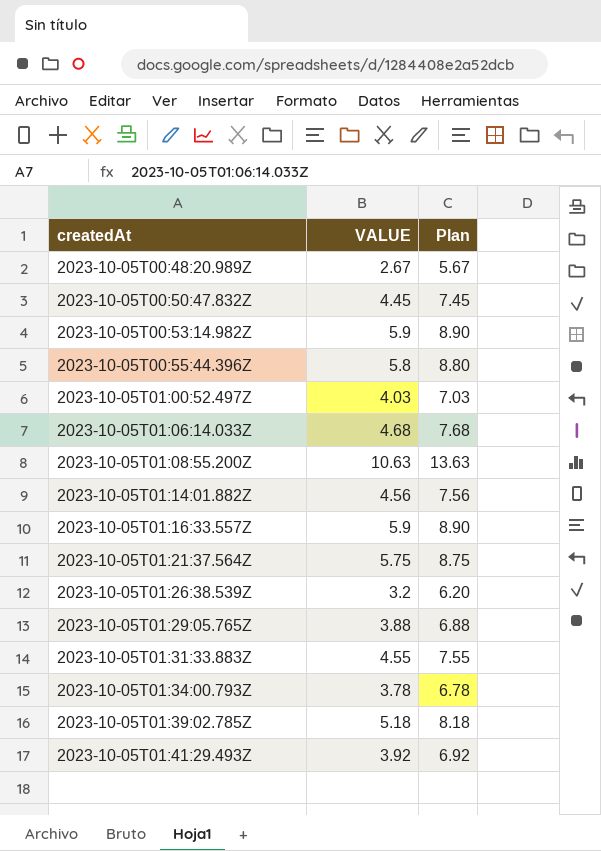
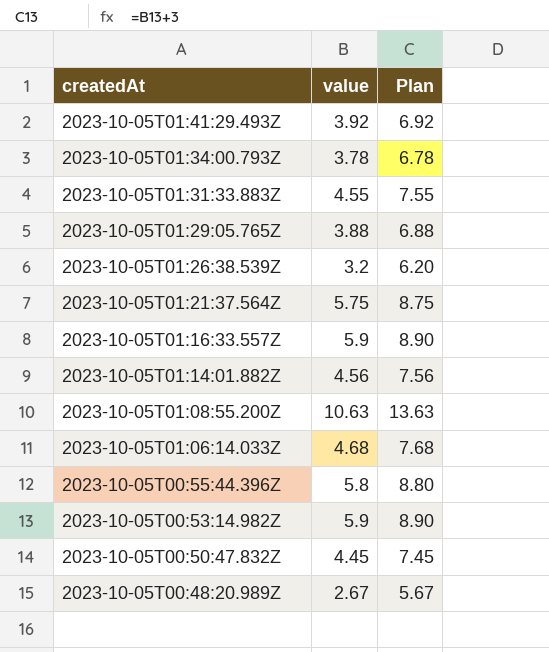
row order: createdAt ascending -> createdAt descending
column name: VALUE -> value
row 2023-10-05T01:00:52.497Z: 4.03 | 7.03 -> none
row 2023-10-05T01:39:02.785Z: 5.18 | 8.18 -> none

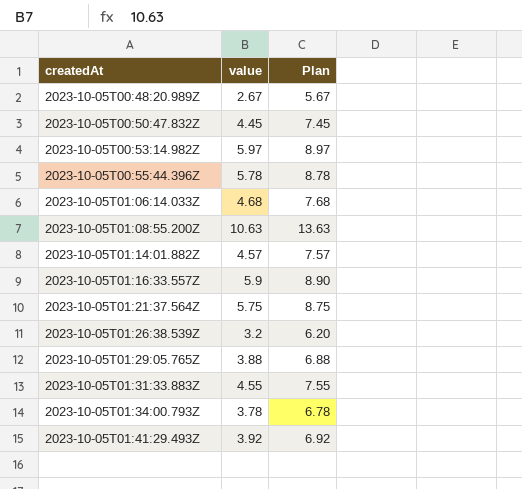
row order: createdAt descending -> createdAt ascending
2023-10-05T00:53:14.982Z | value: 5.9 -> 5.97
2023-10-05T00:53:14.982Z | Plan: 8.90 -> 8.97
2023-10-05T00:55:44.396Z | value: 5.8 -> 5.78
2023-10-05T00:55:44.396Z | Plan: 8.80 -> 8.78
2023-10-05T01:14:01.882Z | value: 4.56 -> 4.57
2023-10-05T01:14:01.882Z | Plan: 7.56 -> 7.57

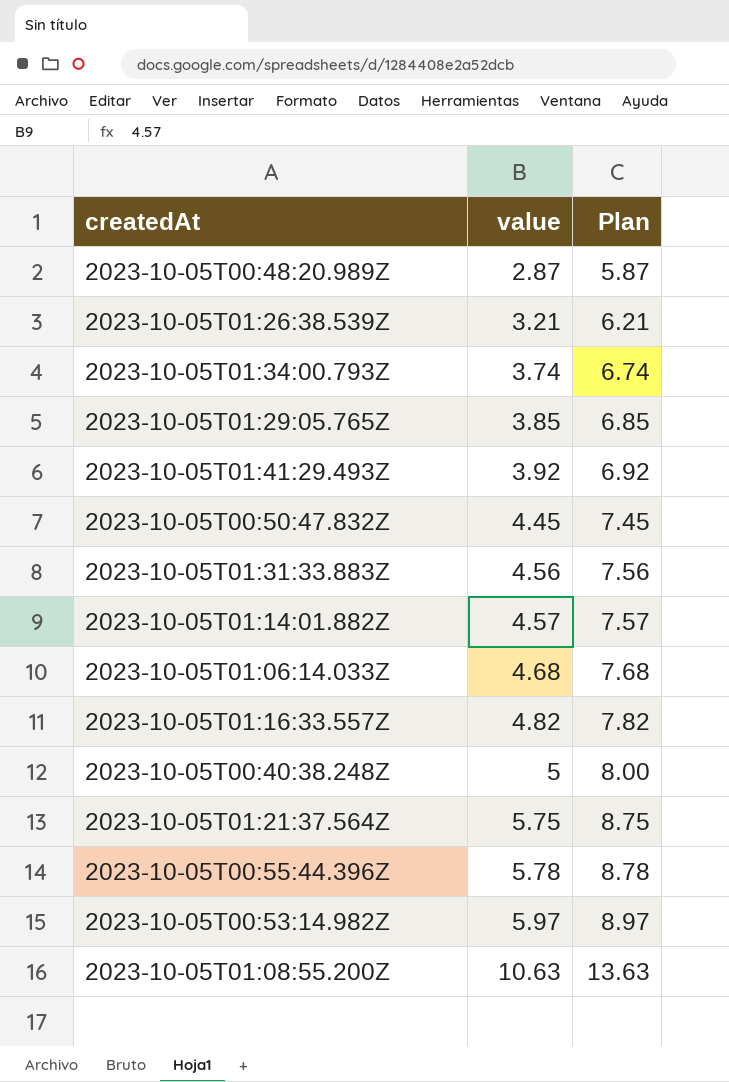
row order: createdAt ascending -> value ascending
2023-10-05T00:48:20.989Z | value: 2.67 -> 2.87
2023-10-05T00:48:20.989Z | Plan: 5.67 -> 5.87
2023-10-05T01:26:38.539Z | value: 3.2 -> 3.21
2023-10-05T01:26:38.539Z | Plan: 6.20 -> 6.21
2023-10-05T01:34:00.793Z | value: 3.78 -> 3.74
2023-10-05T01:34:00.793Z | Plan: 6.78 -> 6.74
2023-10-05T01:29:05.765Z | value: 3.88 -> 3.85
2023-10-05T01:29:05.765Z | Plan: 6.88 -> 6.85
2023-10-05T01:31:33.883Z | value: 4.55 -> 4.56
2023-10-05T01:31:33.883Z | Plan: 7.55 -> 7.56
2023-10-05T01:16:33.557Z | value: 5.9 -> 4.82
2023-10-05T01:16:33.557Z | Plan: 8.90 -> 7.82
row 2023-10-05T00:40:38.248Z: none -> 5 | 8.00

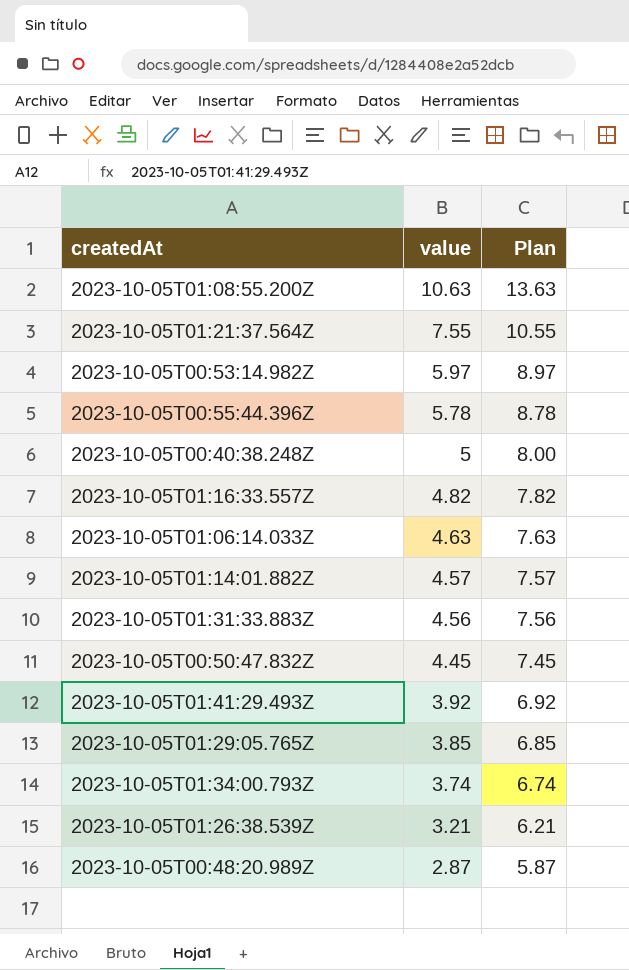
row order: value ascending -> value descending
2023-10-05T01:21:37.564Z | value: 5.75 -> 7.55
2023-10-05T01:21:37.564Z | Plan: 8.75 -> 10.55
2023-10-05T01:06:14.033Z | value: 4.68 -> 4.63
2023-10-05T01:06:14.033Z | Plan: 7.68 -> 7.63

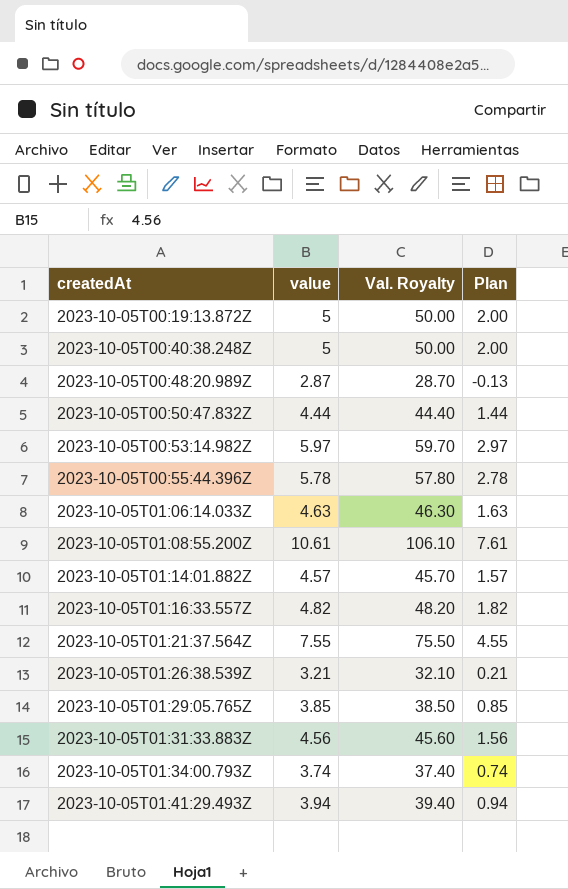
row order: value descending -> createdAt ascending
column Val. Royalty | formula: none -> [value] * 10
column Plan | formula: [value] + 3 -> [value] - 3
row 2023-10-05T00:19:13.872Z: none -> 5 | 50.00 | 2.00
2023-10-05T00:50:47.832Z | value: 4.45 -> 4.44
2023-10-05T01:08:55.200Z | value: 10.63 -> 10.61
2023-10-05T01:41:29.493Z | value: 3.92 -> 3.94

